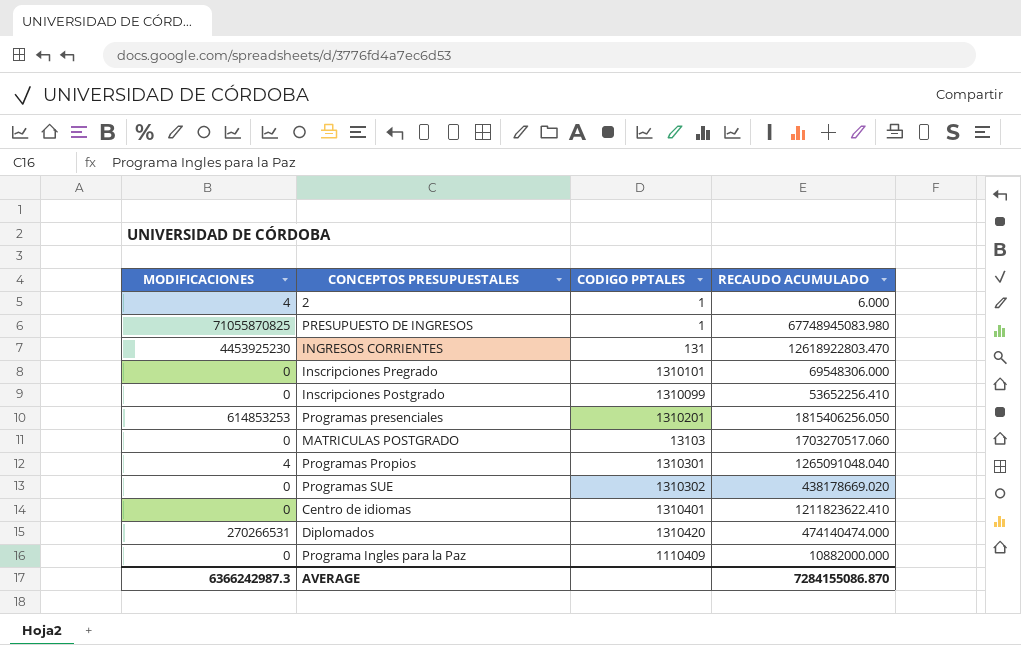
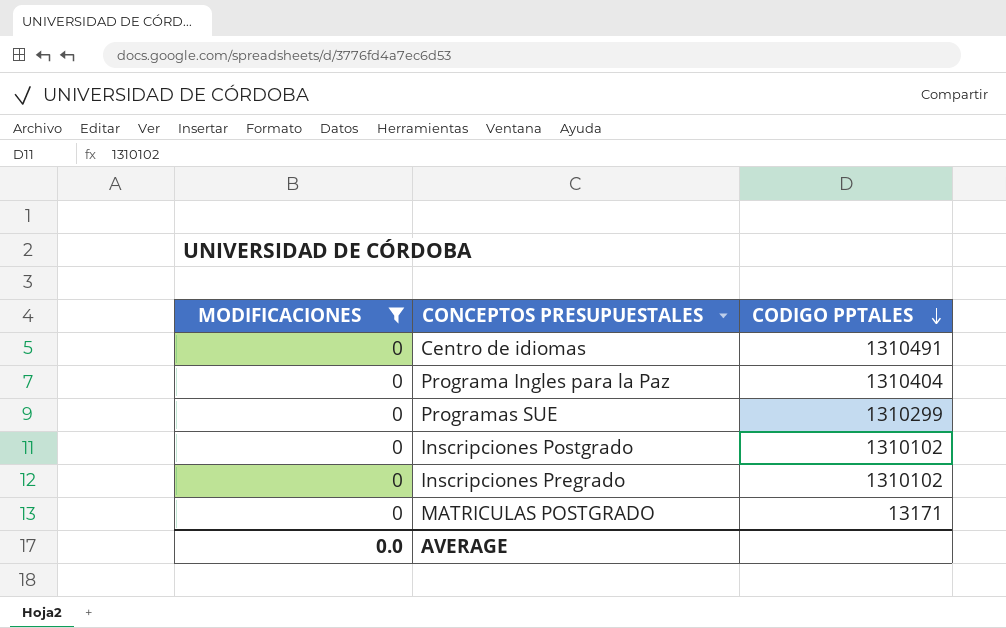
filter: none -> MODIFICACIONES = 0
row order: none -> CODIGO PPTALES descending
column RECAUDO ACUMULADO | position: 4 -> none
Centro de idiomas | CODIGO PPTALES: 1310401 -> 1310491
Programa Ingles para la Paz | CODIGO PPTALES: 1110409 -> 1310404
Programas SUE | CODIGO PPTALES: 1310302 -> 1310299
Inscripciones Postgrado | CODIGO PPTALES: 1310099 -> 1310102
Inscripciones Pregrado | CODIGO PPTALES: 1310101 -> 1310102
MATRICULAS POSTGRADO | CODIGO PPTALES: 13103 -> 13171
AVERAGE | MODIFICACIONES: 6366242987.3 -> 0.0

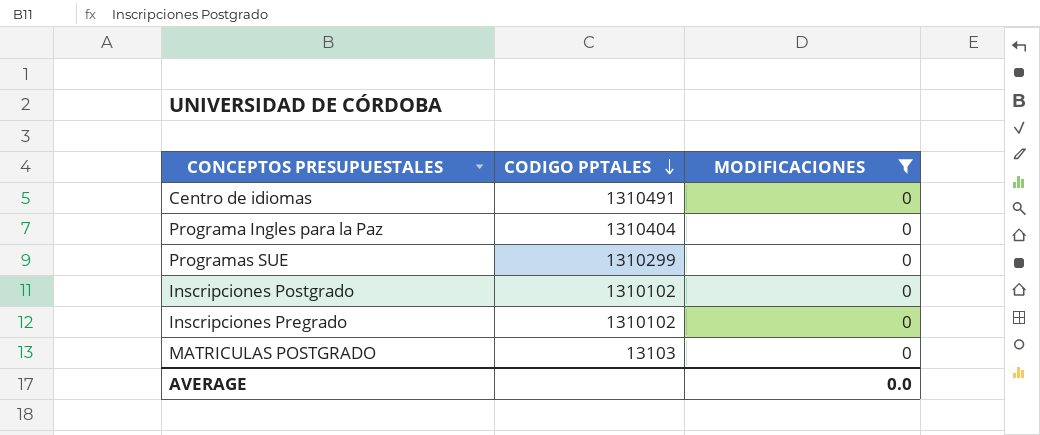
column MODIFICACIONES | position: 1 -> 3
MATRICULAS POSTGRADO | CODIGO PPTALES: 13171 -> 13103

